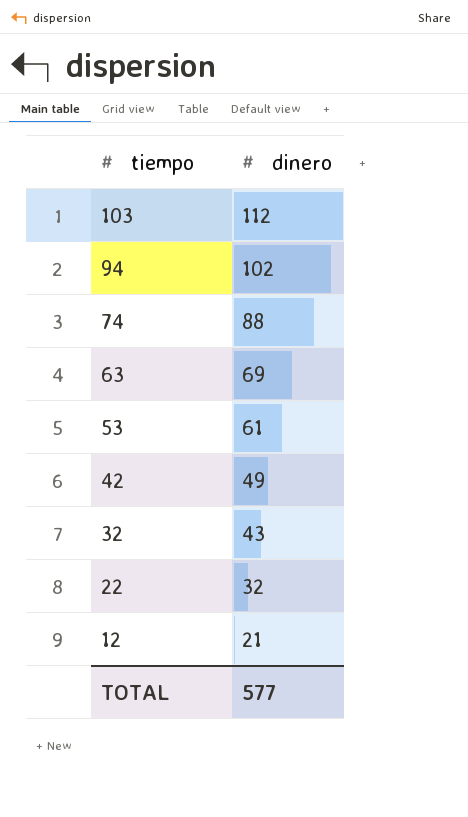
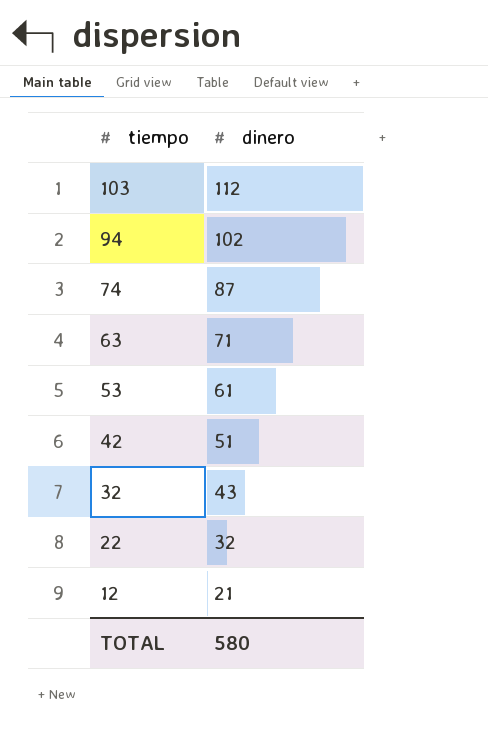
74 | dinero: 88 -> 87
63 | dinero: 69 -> 71
42 | dinero: 49 -> 51
TOTAL | dinero: 577 -> 580

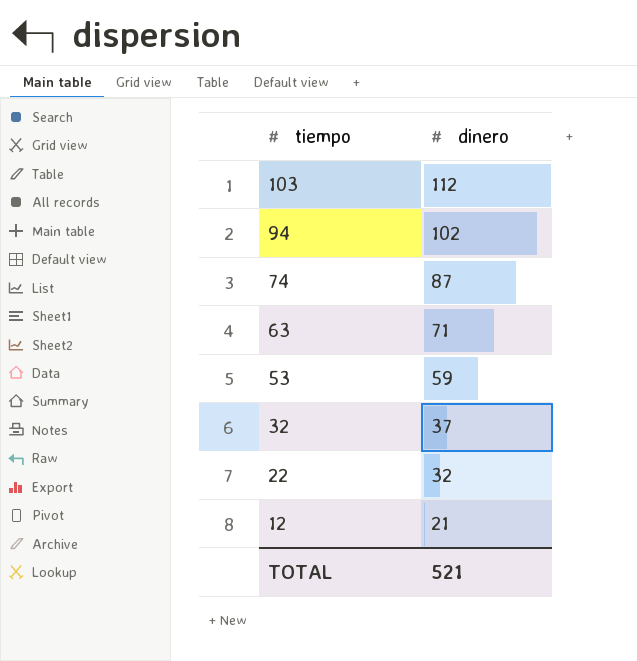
row 42: 51 -> none
53 | dinero: 61 -> 59
32 | dinero: 43 -> 37
TOTAL | dinero: 580 -> 521

